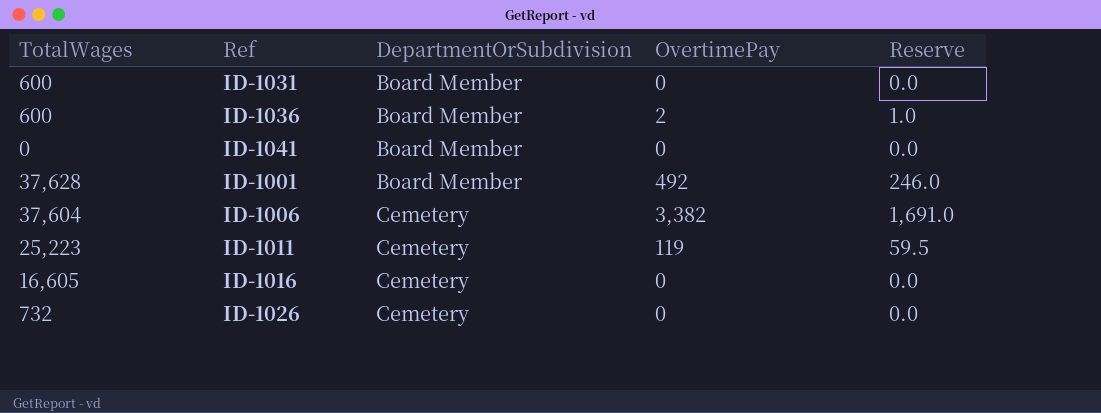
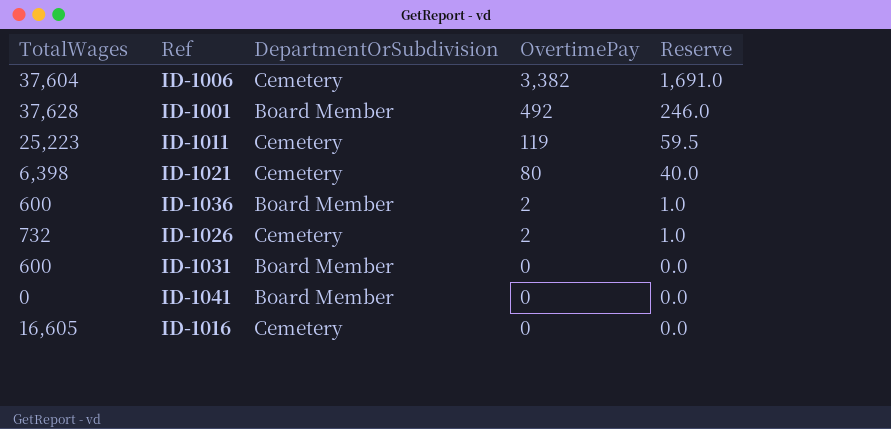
row order: DepartmentOrSubdivision ascending -> OvertimePay descending
row ID-1021: none -> 6,398 | Cemetery | 80 | 40.0
ID-1026 | OvertimePay: 0 -> 2
ID-1026 | Reserve: 0.0 -> 1.0

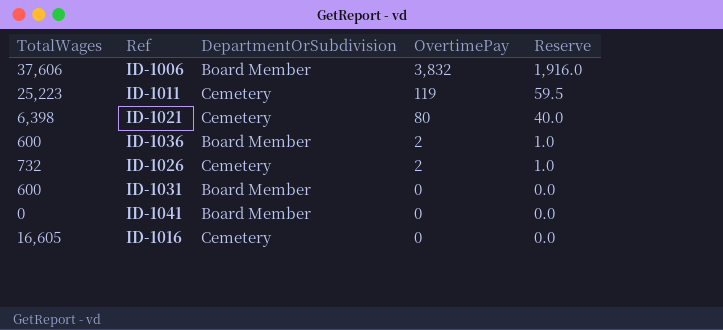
row ID-1001: 37,628 | Board Member | 492 | 246.0 -> none
ID-1006 | TotalWages: 37,604 -> 37,606
ID-1006 | DepartmentOrSubdivision: Cemetery -> Board Member
ID-1006 | OvertimePay: 3,382 -> 3,832
ID-1006 | Reserve: 1,691.0 -> 1,916.0

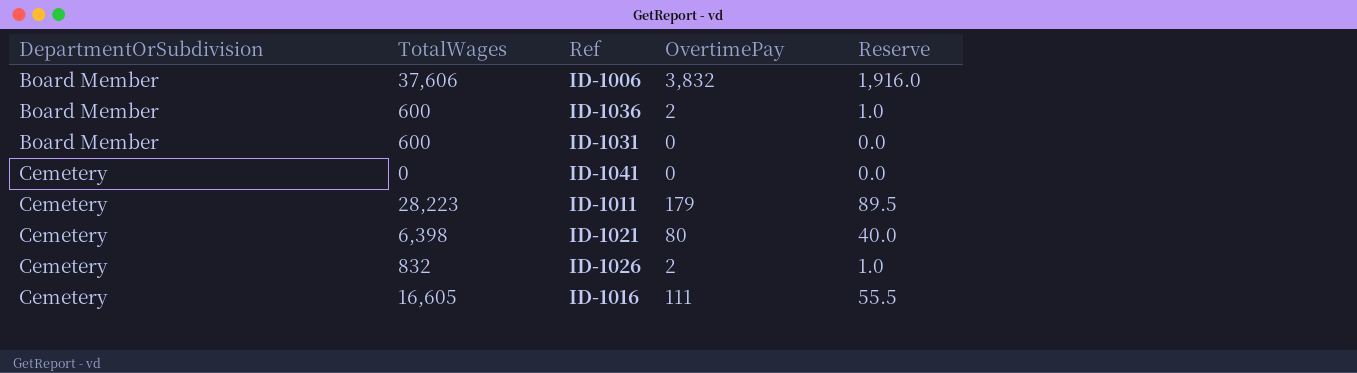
row order: OvertimePay descending -> DepartmentOrSubdivision ascending
column DepartmentOrSubdivision | position: 3 -> 1
ID-1041 | DepartmentOrSubdivision: Board Member -> Cemetery
ID-1011 | TotalWages: 25,223 -> 28,223
ID-1011 | OvertimePay: 119 -> 179
ID-1011 | Reserve: 59.5 -> 89.5
ID-1026 | TotalWages: 732 -> 832
ID-1016 | OvertimePay: 0 -> 111
ID-1016 | Reserve: 0.0 -> 55.5

